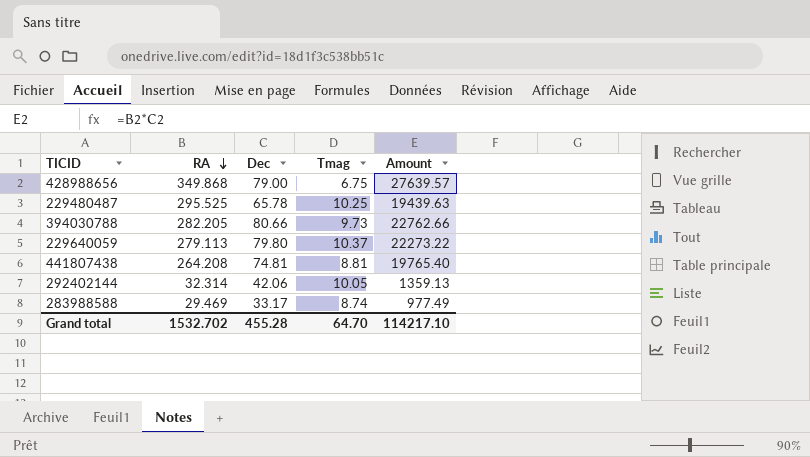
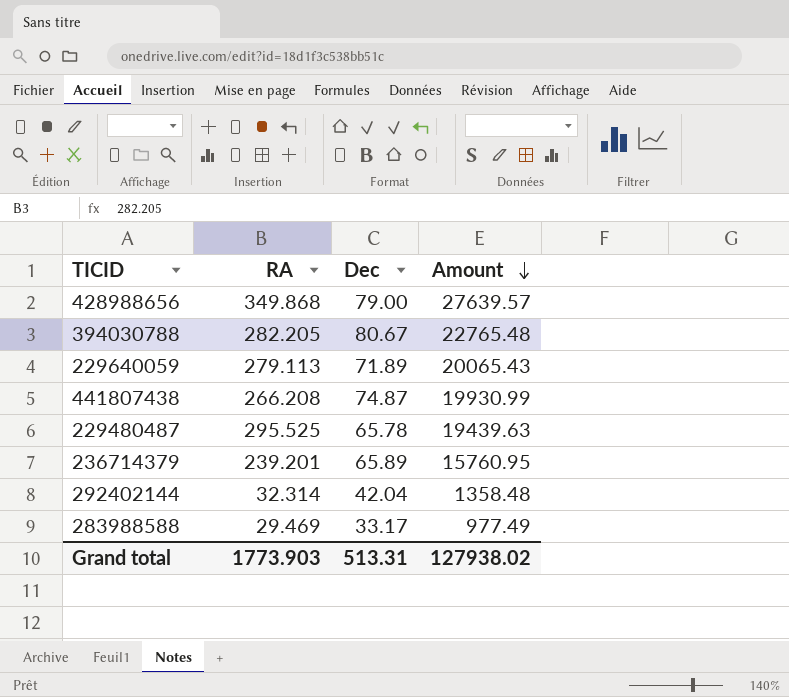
row order: RA descending -> Amount descending
column Tmag | position: 4 -> none
394030788 | Dec: 80.66 -> 80.67
394030788 | Amount: 22762.66 -> 22765.48
229640059 | Dec: 79.80 -> 71.89
229640059 | Amount: 22273.22 -> 20065.43
441807438 | RA: 264.208 -> 266.208
441807438 | Dec: 74.81 -> 74.87
441807438 | Amount: 19765.40 -> 19930.99
row 236714379: none -> 239.201 | 65.89 | 15760.95
292402144 | Dec: 42.06 -> 42.04
292402144 | Amount: 1359.13 -> 1358.48
Grand total | RA: 1532.702 -> 1773.903
Grand total | Dec: 455.28 -> 513.31
Grand total | Amount: 114217.10 -> 127938.02

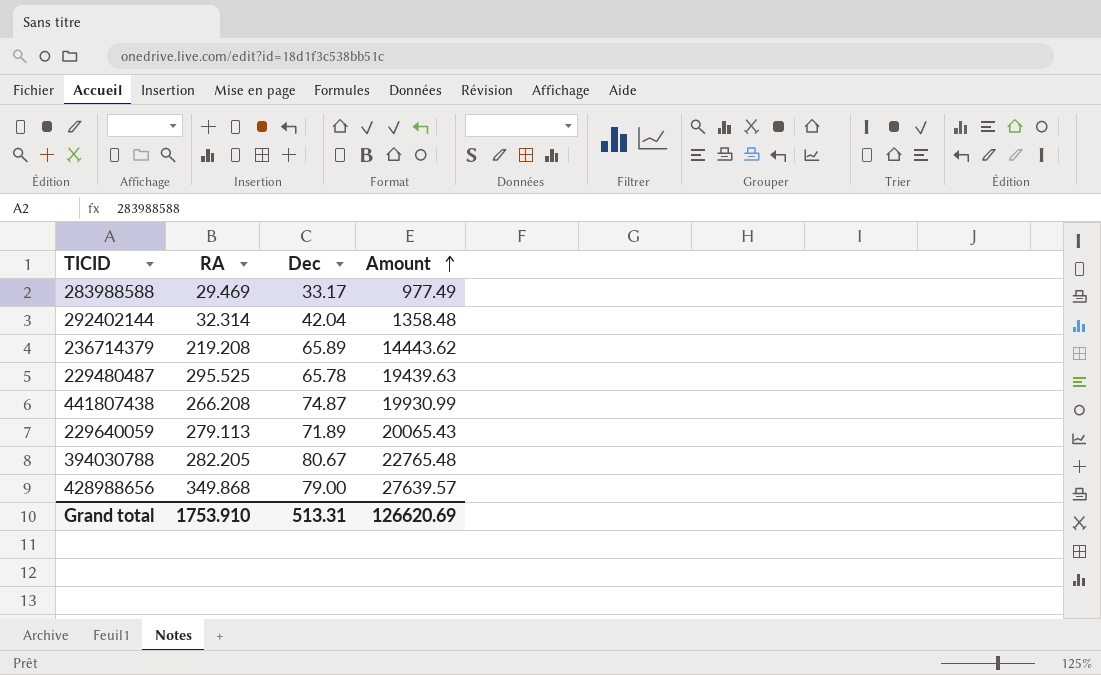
row order: Amount descending -> Amount ascending
236714379 | RA: 239.201 -> 219.208
236714379 | Amount: 15760.95 -> 14443.62
Grand total | RA: 1773.903 -> 1753.910
Grand total | Amount: 127938.02 -> 126620.69

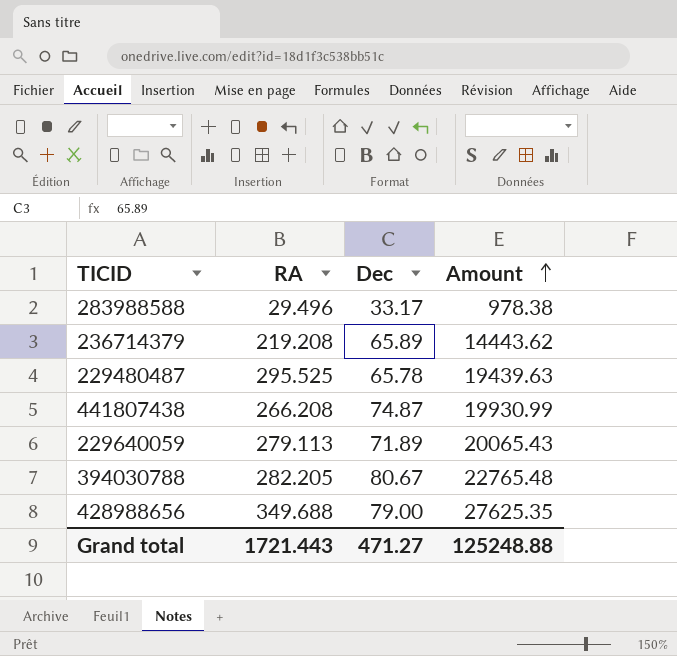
row 292402144: 32.314 | 42.04 | 1358.48 -> none
283988588 | RA: 29.469 -> 29.496
283988588 | Amount: 977.49 -> 978.38
428988656 | RA: 349.868 -> 349.688
428988656 | Amount: 27639.57 -> 27625.35
Grand total | RA: 1753.910 -> 1721.443
Grand total | Dec: 513.31 -> 471.27
Grand total | Amount: 126620.69 -> 125248.88

